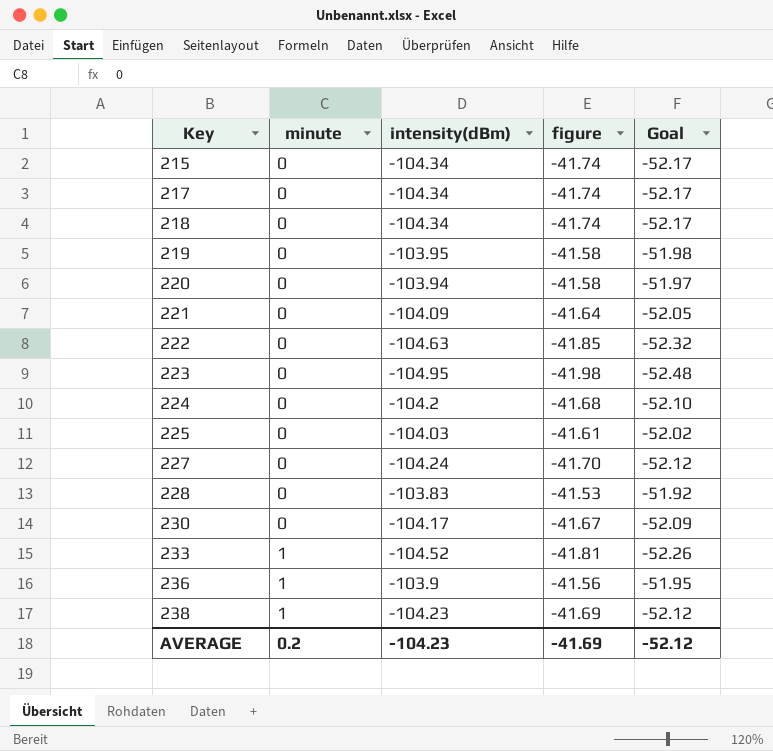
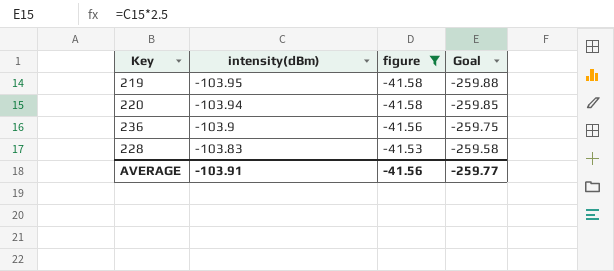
filter: none -> figure >= -41.58
row order: Key ascending -> intensity(dBm) ascending
column minute | position: 2 -> none
column Goal | formula: [intensity(dBm)] * 0.5 -> [intensity(dBm)] * 2.5
AVERAGE | intensity(dBm): -104.23 -> -103.91
AVERAGE | figure: -41.69 -> -41.56
AVERAGE | Goal: -52.12 -> -259.77

